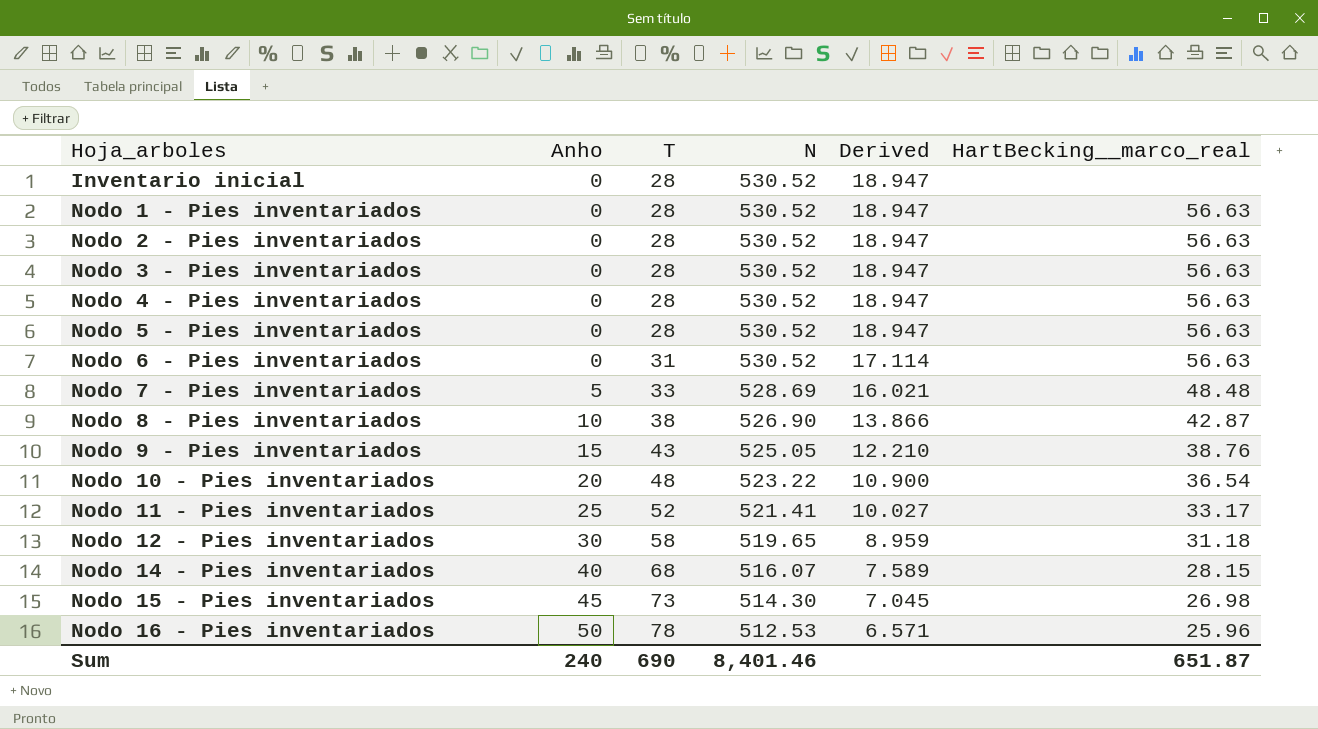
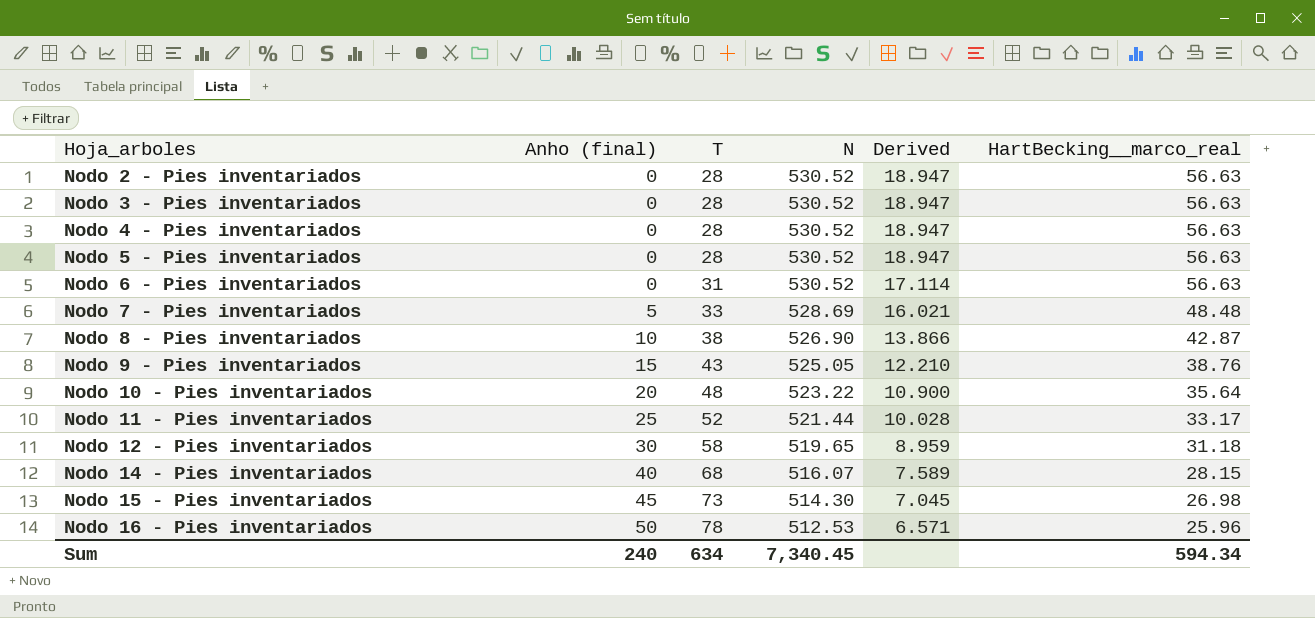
column name: Anho -> Anho (final)
row Inventario inicial: 0 | 28 | 530.52 | 18.947 | none -> none
row Nodo 1 - Pies inventariados: 0 | 28 | 530.52 | 18.947 | 56.63 -> none
Nodo 10 - Pies inventariados | HartBecking__marco_real: 36.54 -> 35.64
Nodo 11 - Pies inventariados | N: 521.41 -> 521.44
Nodo 11 - Pies inventariados | Derived: 10.027 -> 10.028
Sum | T: 690 -> 634
Sum | N: 8,401.46 -> 7,340.45
Sum | HartBecking__marco_real: 651.87 -> 594.34

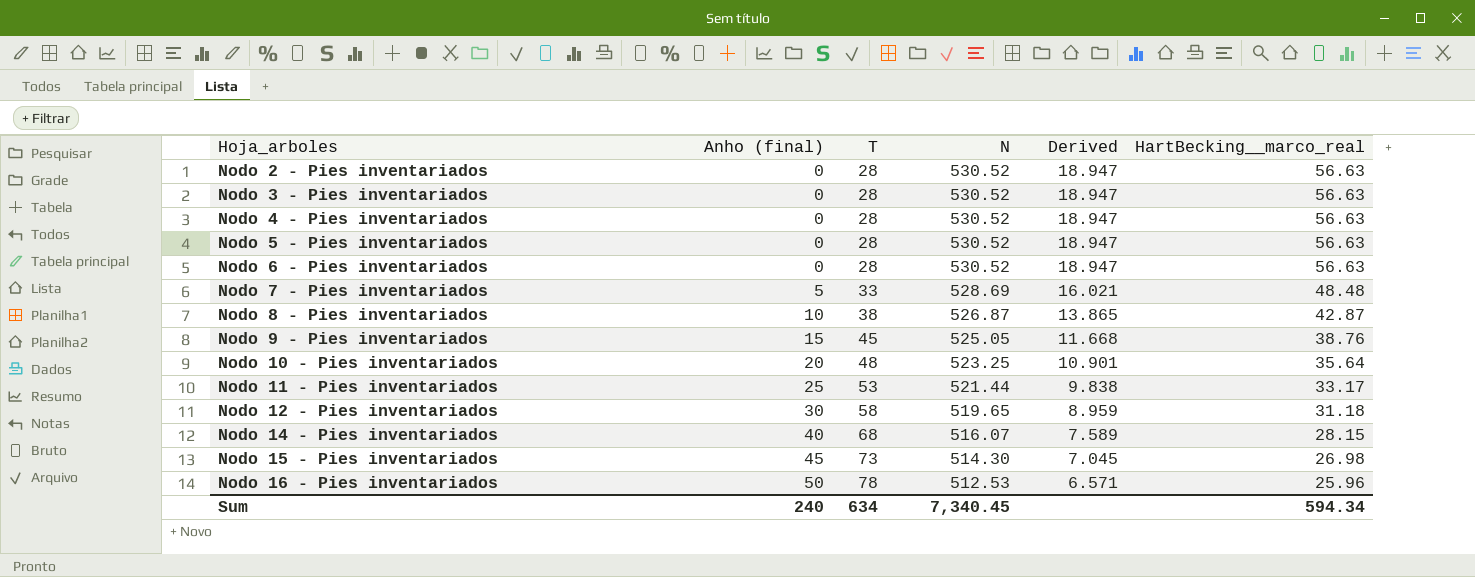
Nodo 6 - Pies inventariados | T: 31 -> 28
Nodo 6 - Pies inventariados | Derived: 17.114 -> 18.947
Nodo 8 - Pies inventariados | N: 526.90 -> 526.87
Nodo 8 - Pies inventariados | Derived: 13.866 -> 13.865
Nodo 9 - Pies inventariados | T: 43 -> 45
Nodo 9 - Pies inventariados | Derived: 12.210 -> 11.668
Nodo 10 - Pies inventariados | N: 523.22 -> 523.25
Nodo 10 - Pies inventariados | Derived: 10.900 -> 10.901
Nodo 11 - Pies inventariados | T: 52 -> 53
Nodo 11 - Pies inventariados | Derived: 10.028 -> 9.838

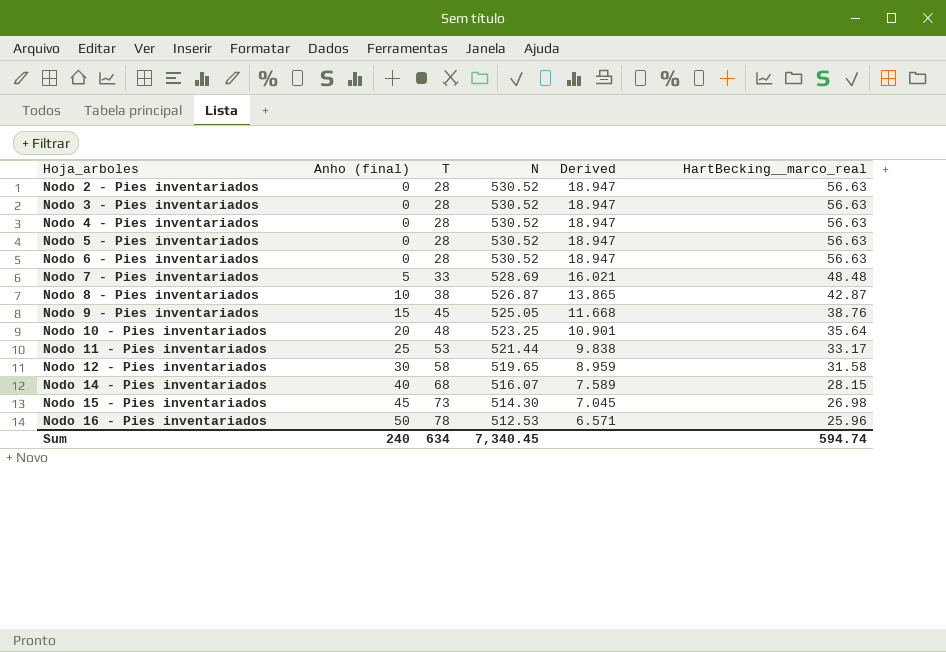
Nodo 12 - Pies inventariados | HartBecking__marco_real: 31.18 -> 31.58
Sum | HartBecking__marco_real: 594.34 -> 594.74

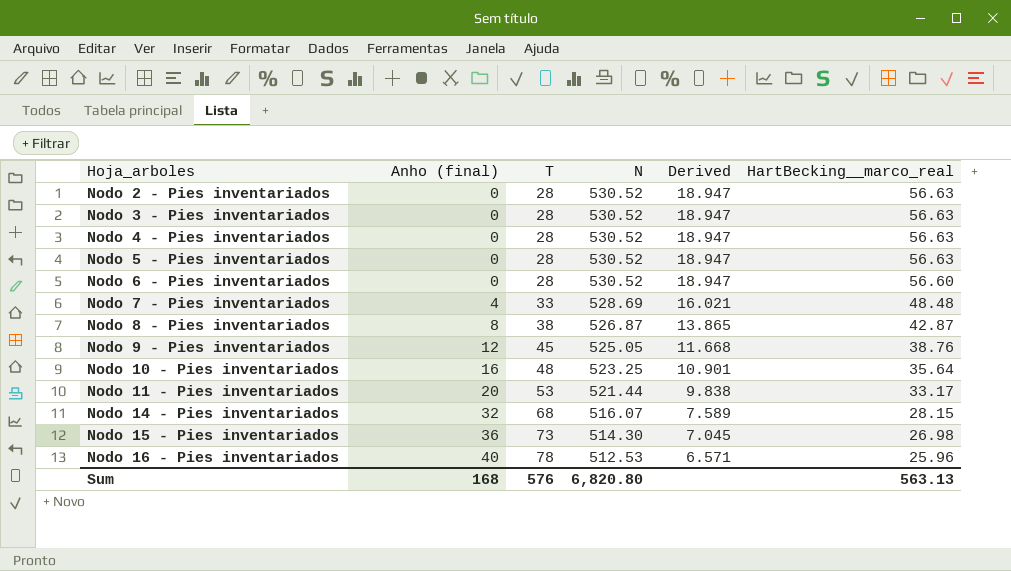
row Nodo 12 - Pies inventariados: 30 | 58 | 519.65 | 8.959 | 31.58 -> none
Nodo 6 - Pies inventariados | HartBecking__marco_real: 56.63 -> 56.60
Nodo 7 - Pies inventariados | Anho (final): 5 -> 4
Nodo 8 - Pies inventariados | Anho (final): 10 -> 8
Nodo 9 - Pies inventariados | Anho (final): 15 -> 12
Nodo 10 - Pies inventariados | Anho (final): 20 -> 16
Nodo 11 - Pies inventariados | Anho (final): 25 -> 20
Nodo 14 - Pies inventariados | Anho (final): 40 -> 32
Nodo 15 - Pies inventariados | Anho (final): 45 -> 36
Nodo 16 - Pies inventariados | Anho (final): 50 -> 40
Sum | Anho (final): 240 -> 168
Sum | T: 634 -> 576
Sum | N: 7,340.45 -> 6,820.80
Sum | HartBecking__marco_real: 594.74 -> 563.13

